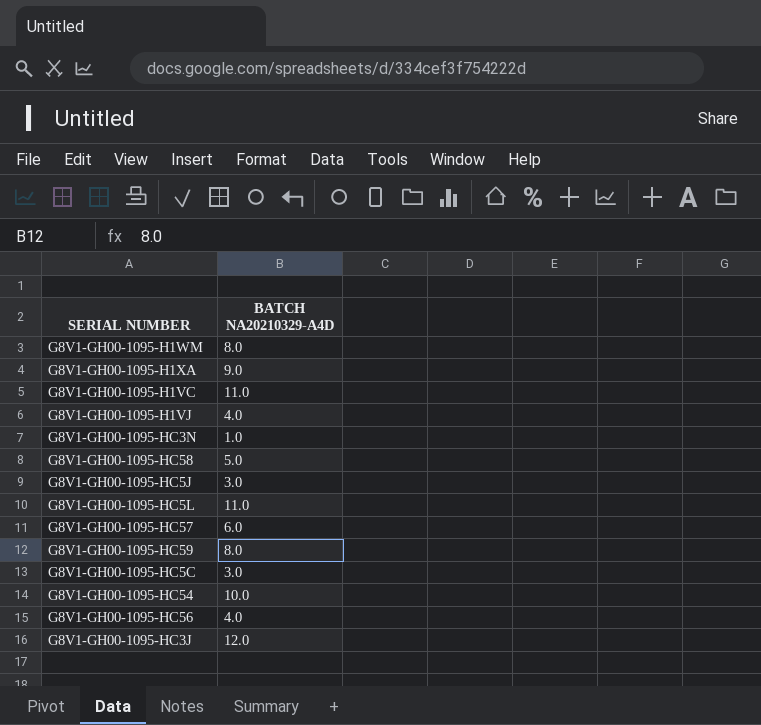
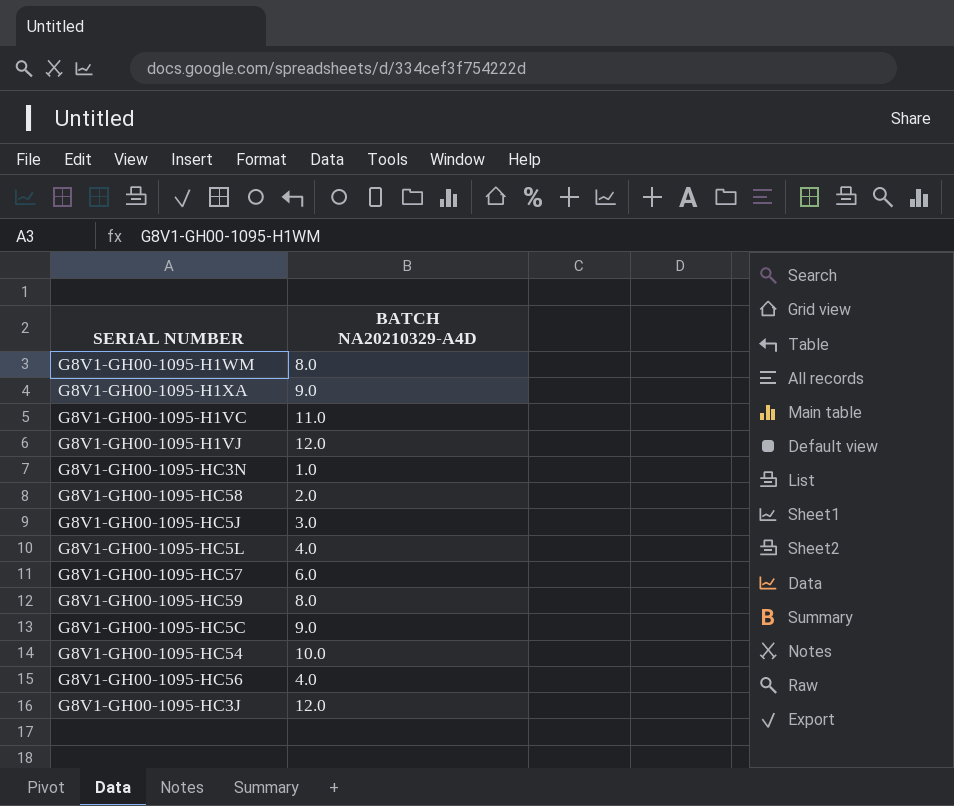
G8V1-GH00-1095-H1VJ | BATCH NA20210329-A4D: 4.0 -> 12.0
G8V1-GH00-1095-HC58 | BATCH NA20210329-A4D: 5.0 -> 2.0
G8V1-GH00-1095-HC5L | BATCH NA20210329-A4D: 11.0 -> 4.0
G8V1-GH00-1095-HC5C | BATCH NA20210329-A4D: 3.0 -> 9.0

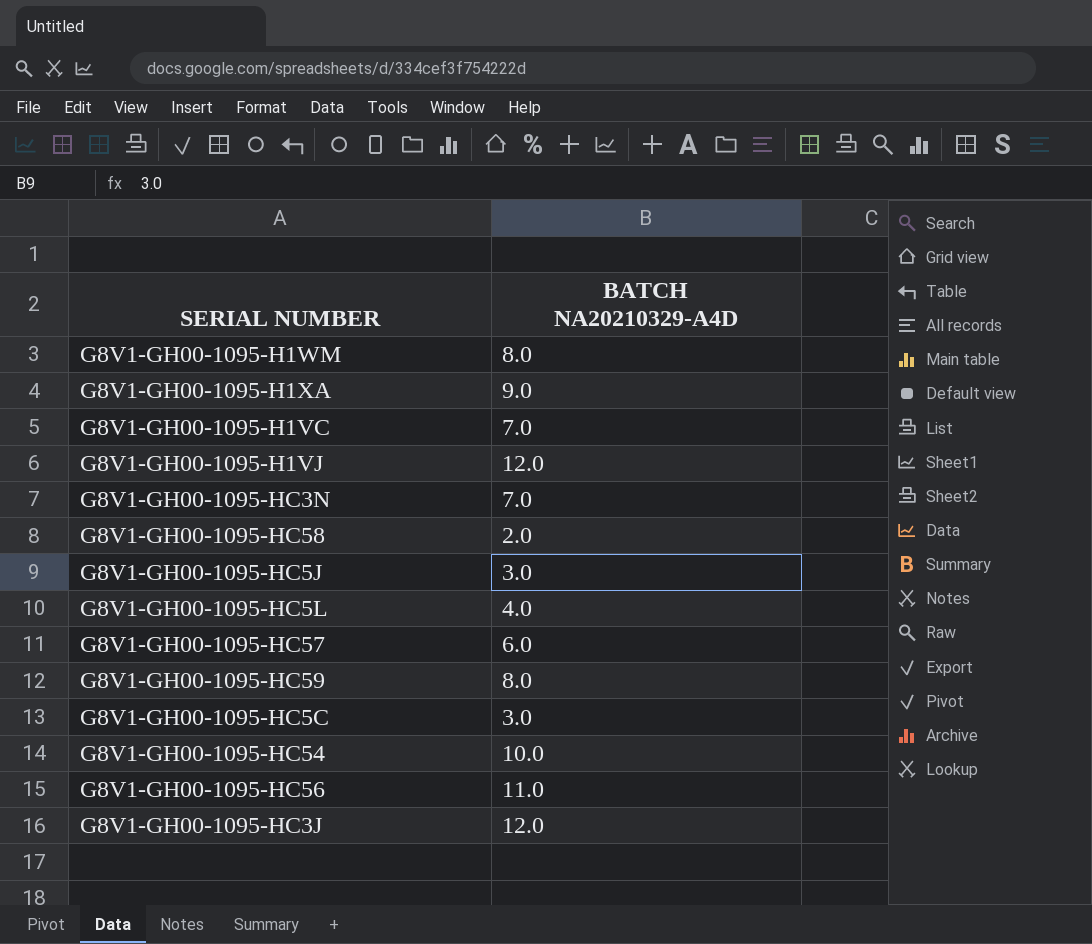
G8V1-GH00-1095-H1VC | BATCH NA20210329-A4D: 11.0 -> 7.0
G8V1-GH00-1095-HC3N | BATCH NA20210329-A4D: 1.0 -> 7.0
G8V1-GH00-1095-HC5C | BATCH NA20210329-A4D: 9.0 -> 3.0
G8V1-GH00-1095-HC56 | BATCH NA20210329-A4D: 4.0 -> 11.0

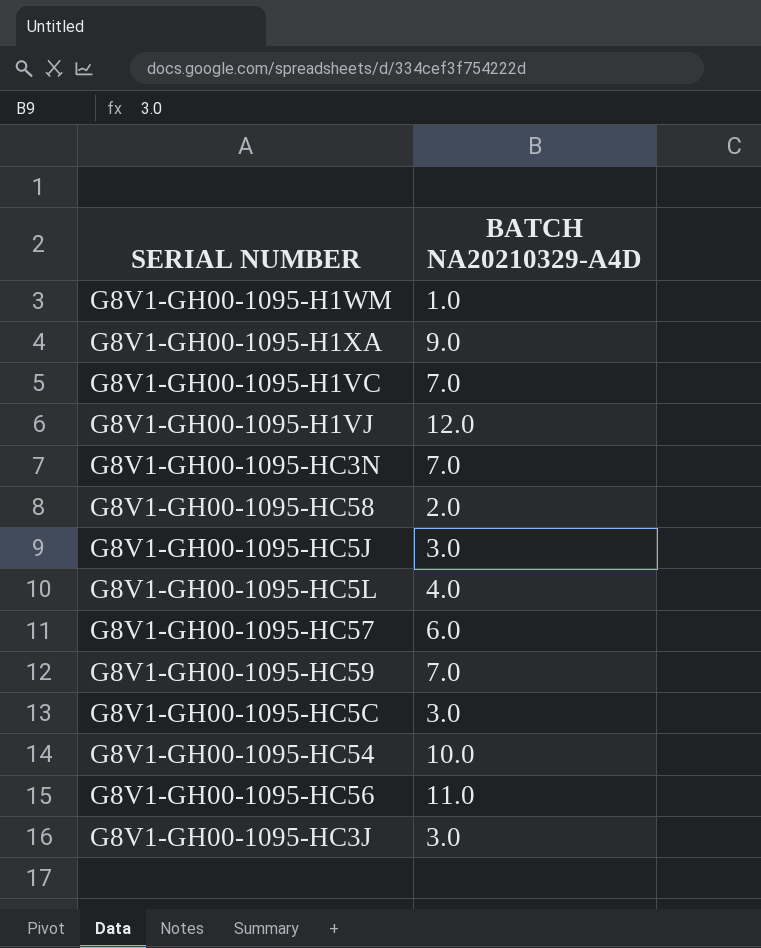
G8V1-GH00-1095-H1WM | BATCH NA20210329-A4D: 8.0 -> 1.0
G8V1-GH00-1095-HC59 | BATCH NA20210329-A4D: 8.0 -> 7.0
G8V1-GH00-1095-HC3J | BATCH NA20210329-A4D: 12.0 -> 3.0

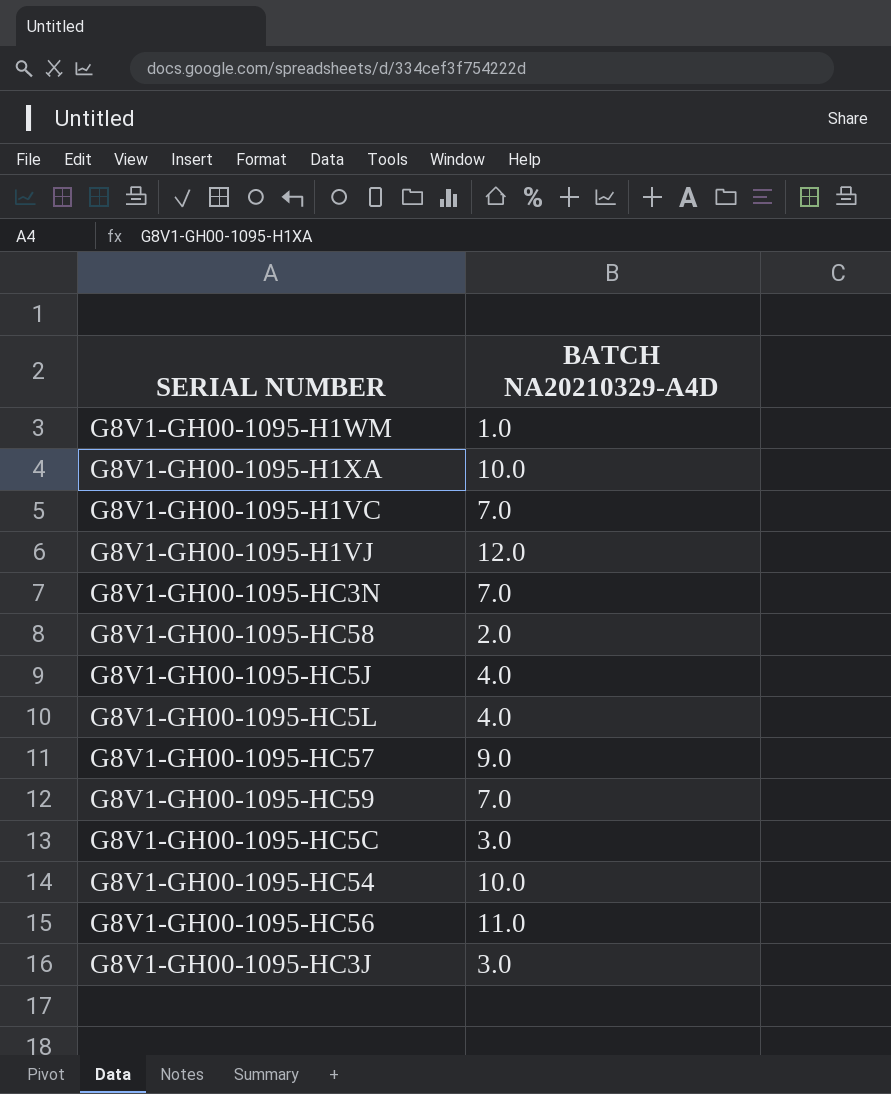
G8V1-GH00-1095-H1XA | BATCH NA20210329-A4D: 9.0 -> 10.0
G8V1-GH00-1095-HC5J | BATCH NA20210329-A4D: 3.0 -> 4.0
G8V1-GH00-1095-HC57 | BATCH NA20210329-A4D: 6.0 -> 9.0

